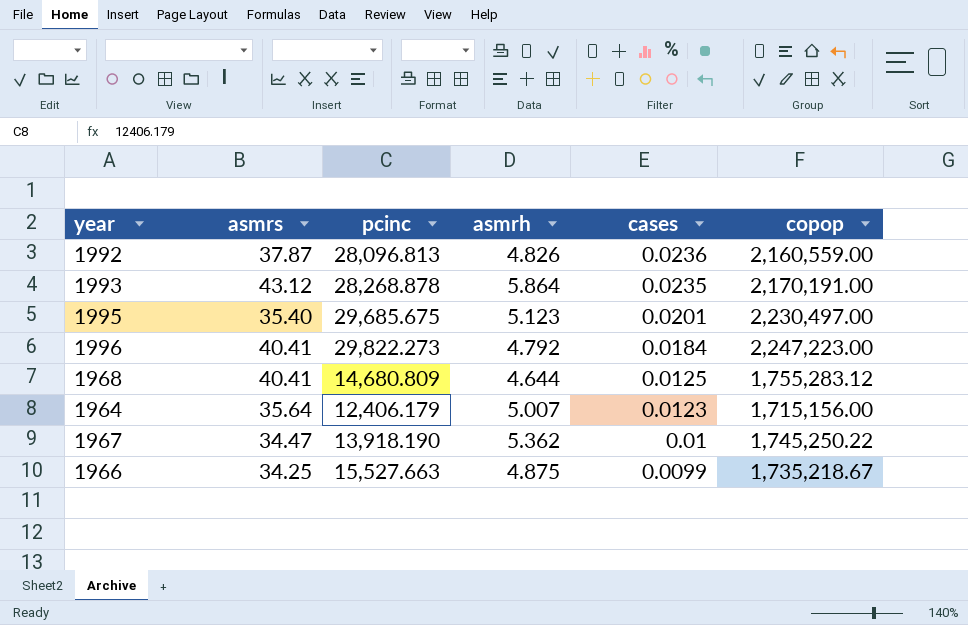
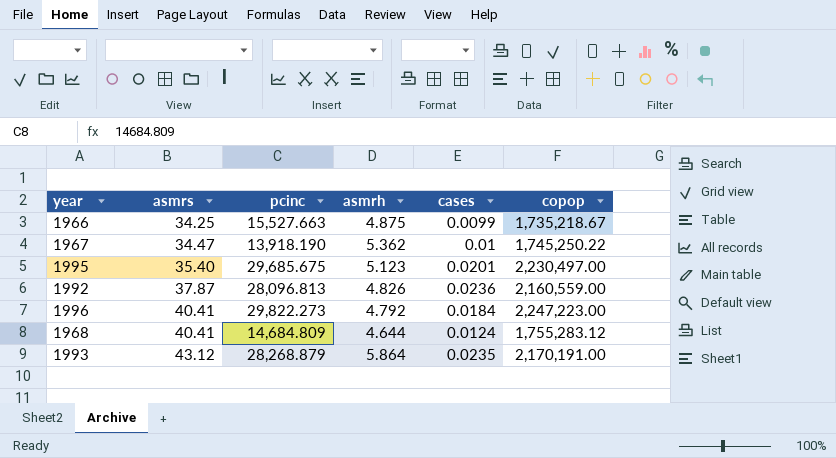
row order: cases descending -> asmrs ascending
row 1964: 35.64 | 12,406.179 | 5.007 | 0.0123 | 1,715,156.00 -> none
1968 | pcinc: 14,680.809 -> 14,684.809
1968 | cases: 0.0125 -> 0.0124
1993 | pcinc: 28,268.878 -> 28,268.879

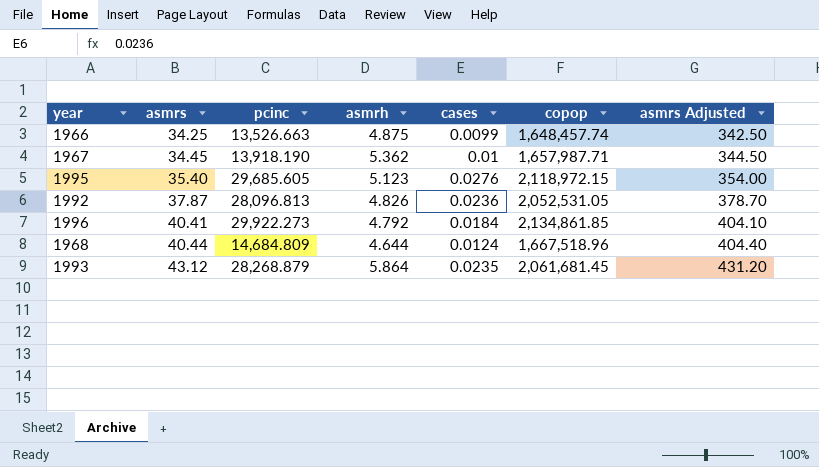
column asmrs Adjusted | formula: none -> [asmrs] * 10
1966 | pcinc: 15,527.663 -> 13,526.663
1966 | copop: 1,735,218.67 -> 1,648,457.74
1967 | asmrs: 34.47 -> 34.45
1967 | copop: 1,745,250.22 -> 1,657,987.71
1995 | pcinc: 29,685.675 -> 29,685.605
1995 | cases: 0.0201 -> 0.0276
1995 | copop: 2,230,497.00 -> 2,118,972.15
1992 | copop: 2,160,559.00 -> 2,052,531.05
1996 | pcinc: 29,822.273 -> 29,922.273
1996 | copop: 2,247,223.00 -> 2,134,861.85
1968 | asmrs: 40.41 -> 40.44
1968 | copop: 1,755,283.12 -> 1,667,518.96
1993 | copop: 2,170,191.00 -> 2,061,681.45

